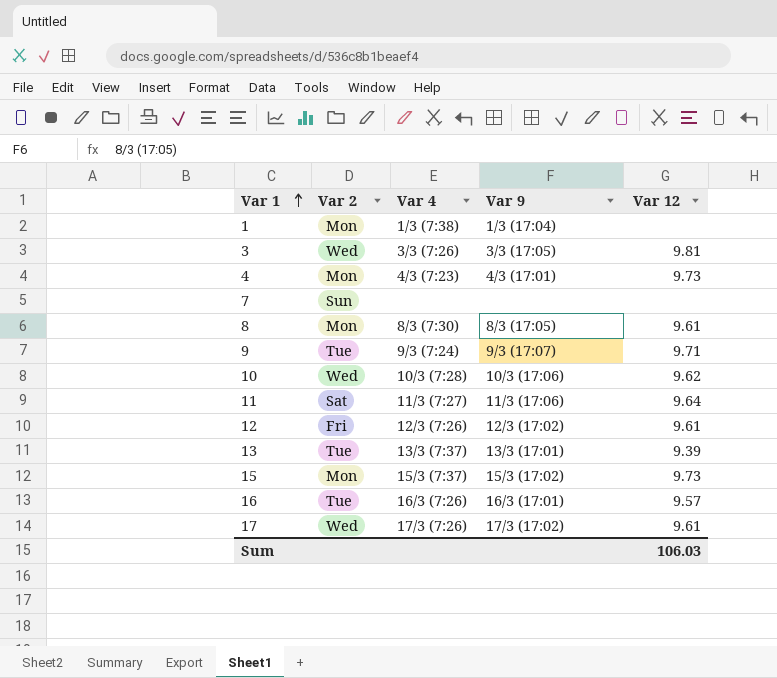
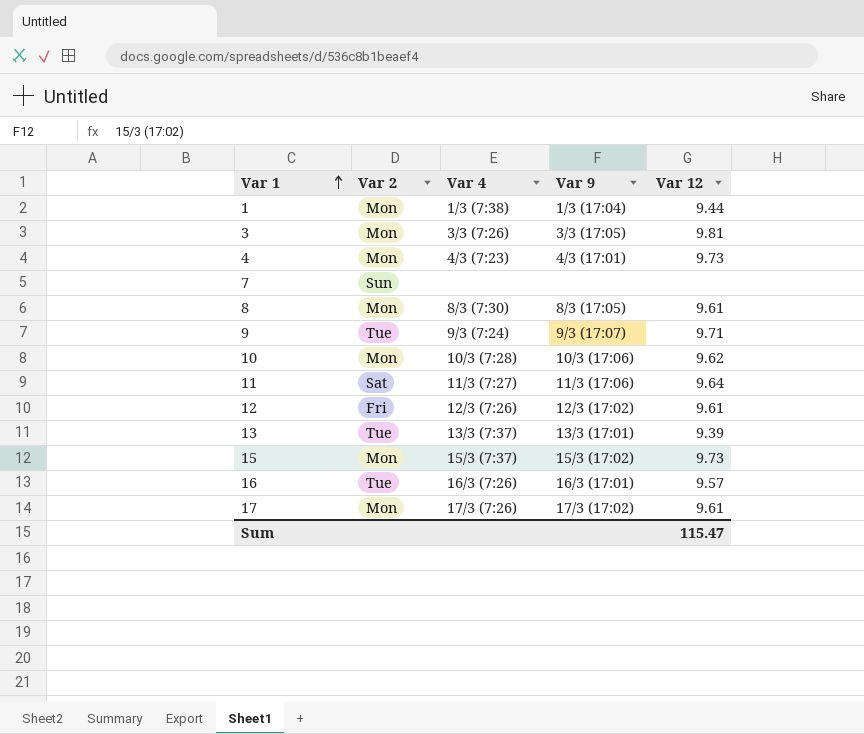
1 | Var 12: none -> 9.44
3 | Var 2: Wed -> Mon
10 | Var 2: Wed -> Mon
17 | Var 2: Wed -> Mon
Sum | Var 12: 106.03 -> 115.47

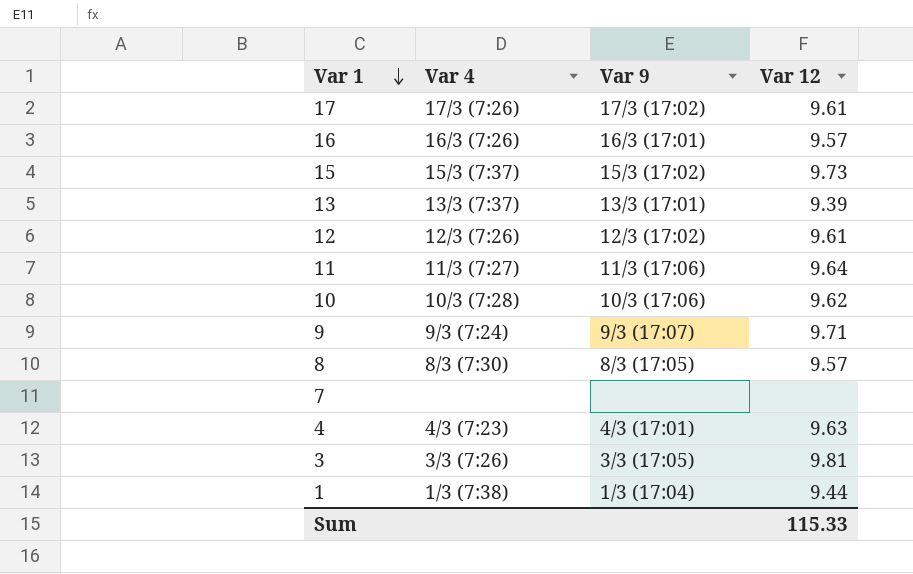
row order: Var 1 ascending -> Var 1 descending
column Var 2 | position: 2 -> none
8 | Var 12: 9.61 -> 9.57
4 | Var 12: 9.73 -> 9.63
Sum | Var 12: 115.47 -> 115.33

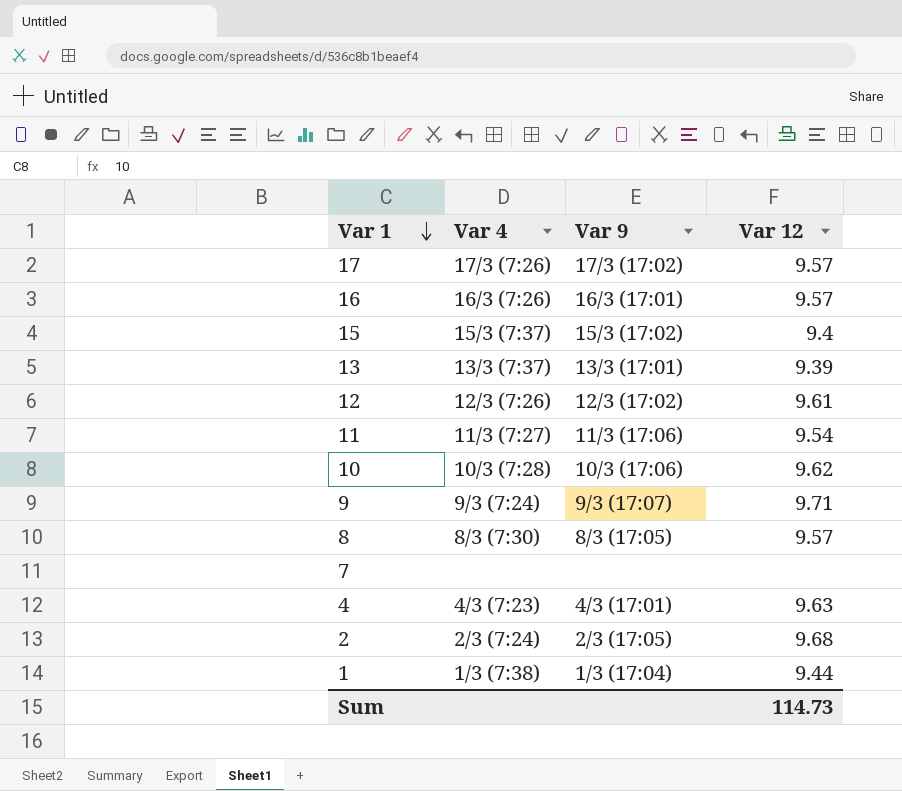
row 3: 3/3 (7:26) | 3/3 (17:05) | 9.81 -> none
17 | Var 12: 9.61 -> 9.57
15 | Var 12: 9.73 -> 9.4
11 | Var 12: 9.64 -> 9.54
row 2: none -> 2/3 (7:24) | 2/3 (17:05) | 9.68
Sum | Var 12: 115.33 -> 114.73

